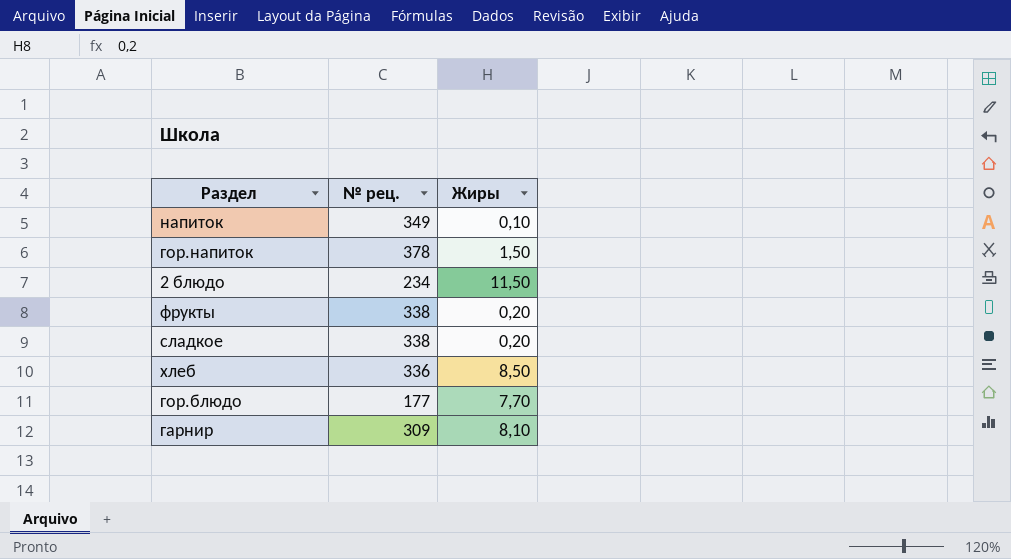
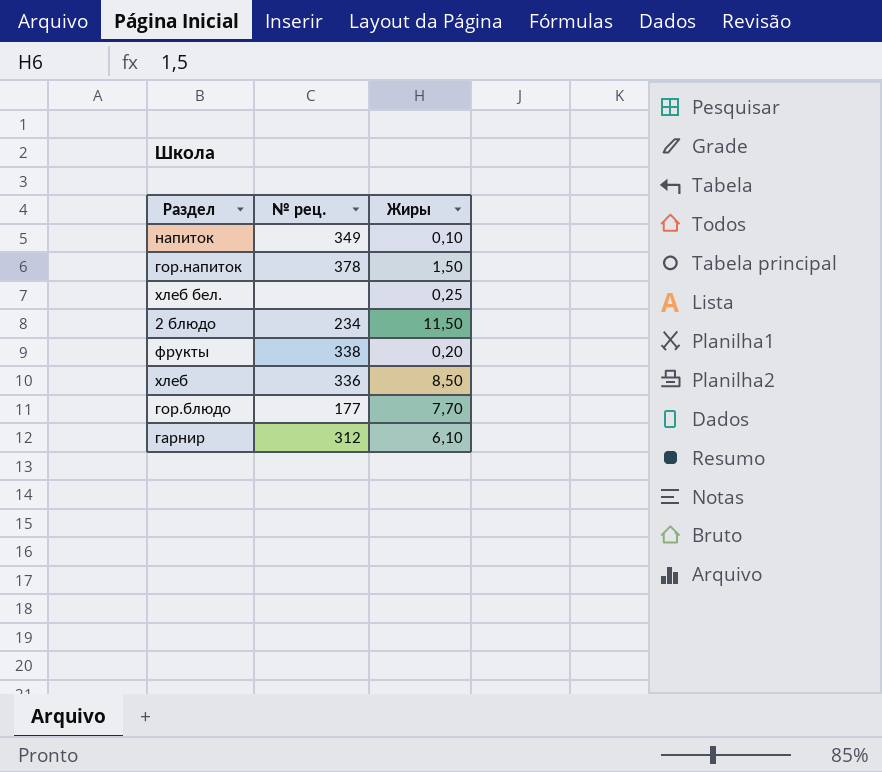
row сладкое: 338 | 0,20 -> none
row хлеб бел.: none -> none | 0,25
гарнир | № рец.: 309 -> 312
гарнир | Жиры: 8,10 -> 6,10

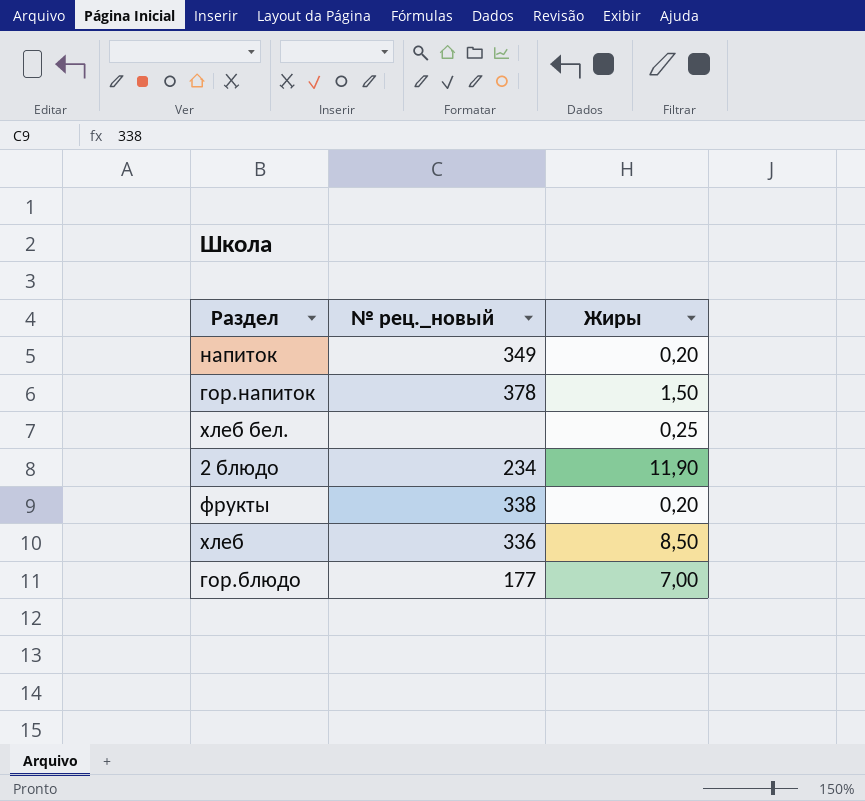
column name: № рец. -> № рец._новый
row гарнир: 312 | 6,10 -> none
напиток | Жиры: 0,10 -> 0,20
2 блюдо | Жиры: 11,50 -> 11,90
гор.блюдо | Жиры: 7,70 -> 7,00

